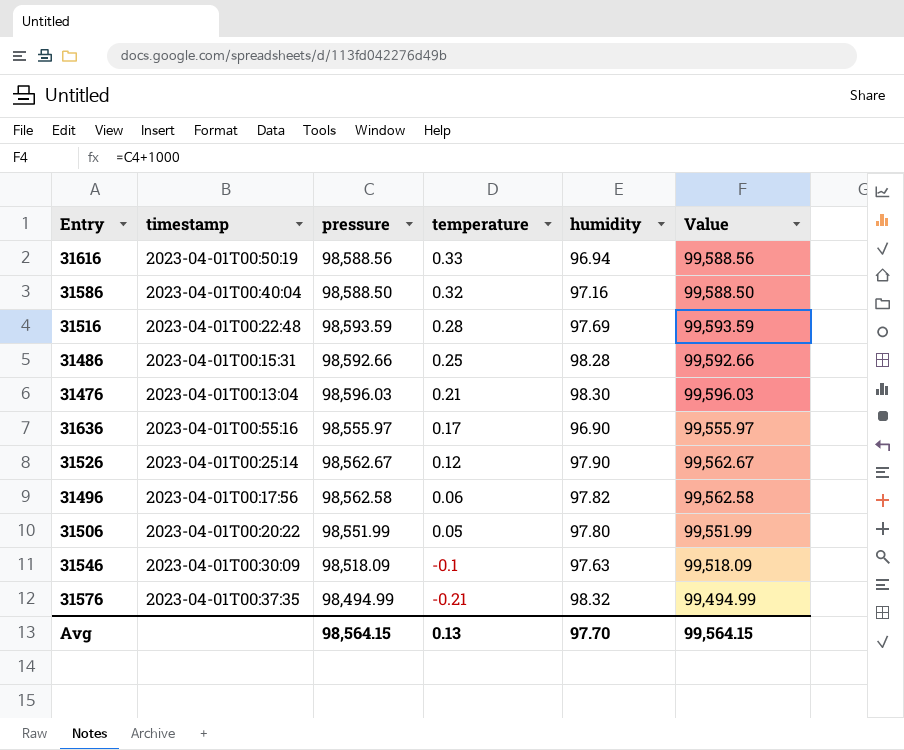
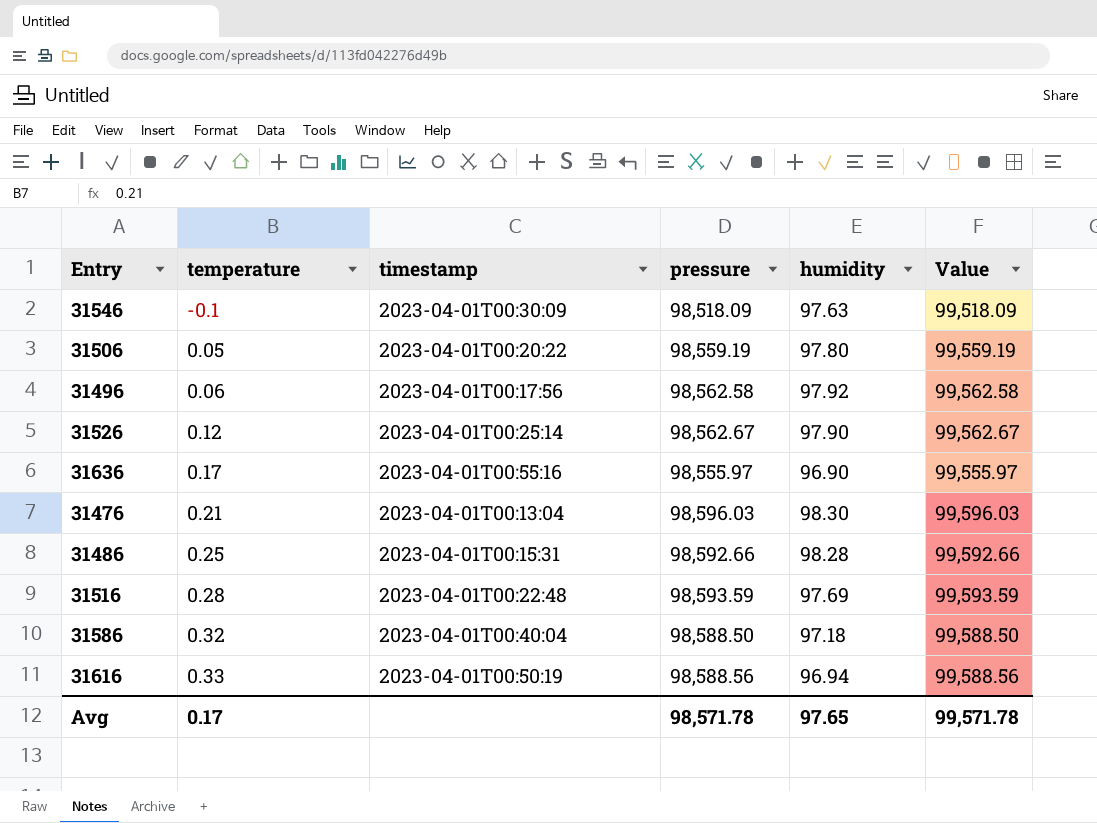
row order: temperature descending -> temperature ascending
column temperature | position: 4 -> 2
row 31576: 2023-04-01T00:37:35 | 98,494.99 | -0.21 | 98.32 | 99,494.99 -> none
31506 | pressure: 98,551.99 -> 98,559.19
31506 | Value: 99,551.99 -> 99,559.19
31496 | humidity: 97.82 -> 97.92
31586 | humidity: 97.16 -> 97.18
Avg | temperature: 0.13 -> 0.17
Avg | pressure: 98,564.15 -> 98,571.78
Avg | humidity: 97.70 -> 97.65
Avg | Value: 99,564.15 -> 99,571.78

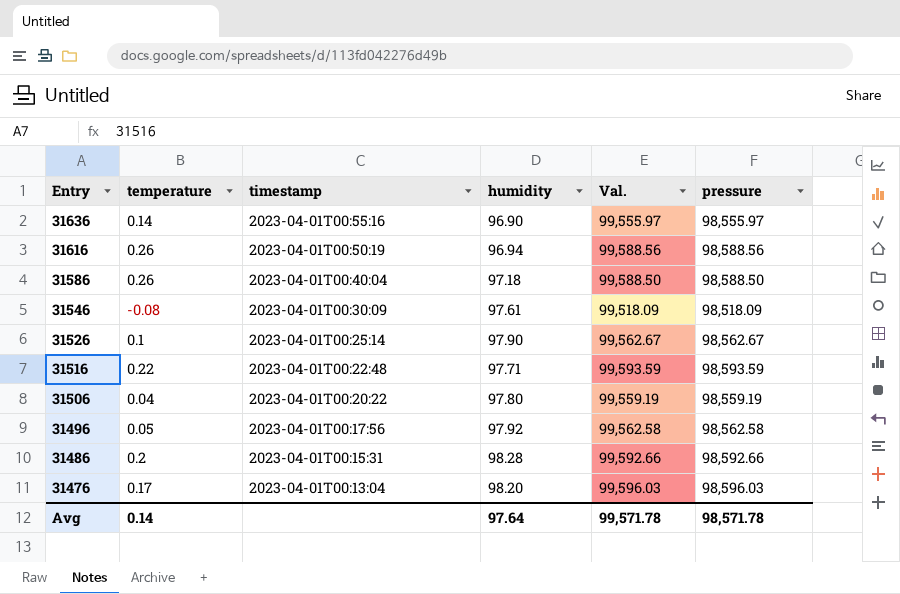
row order: temperature ascending -> Entry descending
column name: Value -> Val.
column pressure | position: 4 -> 6
31636 | temperature: 0.17 -> 0.14
31616 | temperature: 0.33 -> 0.26
31586 | temperature: 0.32 -> 0.26
31546 | temperature: -0.1 -> -0.08
31546 | humidity: 97.63 -> 97.61
31526 | temperature: 0.12 -> 0.1
31516 | temperature: 0.28 -> 0.22
31516 | humidity: 97.69 -> 97.71
31506 | temperature: 0.05 -> 0.04
31496 | temperature: 0.06 -> 0.05
31486 | temperature: 0.25 -> 0.2
31476 | temperature: 0.21 -> 0.17
31476 | humidity: 98.30 -> 98.20
Avg | temperature: 0.17 -> 0.14
Avg | humidity: 97.65 -> 97.64

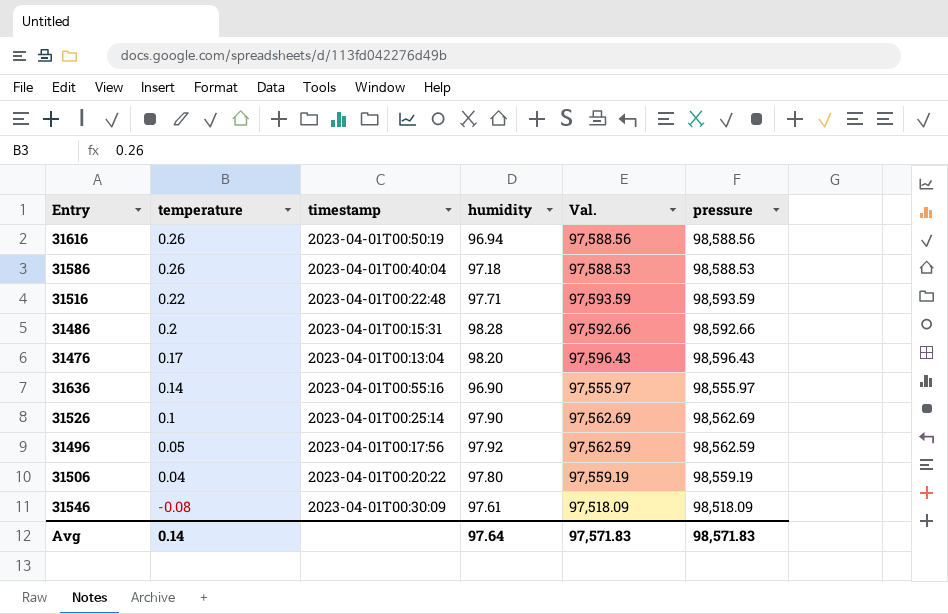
row order: Entry descending -> temperature descending
column Val. | formula: [pressure] + 1000 -> [pressure] - 1000
31586 | pressure: 98,588.50 -> 98,588.53
31476 | pressure: 98,596.03 -> 98,596.43
31526 | pressure: 98,562.67 -> 98,562.69
31496 | pressure: 98,562.58 -> 98,562.59
Avg | Val.: 99,571.78 -> 97,571.83
Avg | pressure: 98,571.78 -> 98,571.83

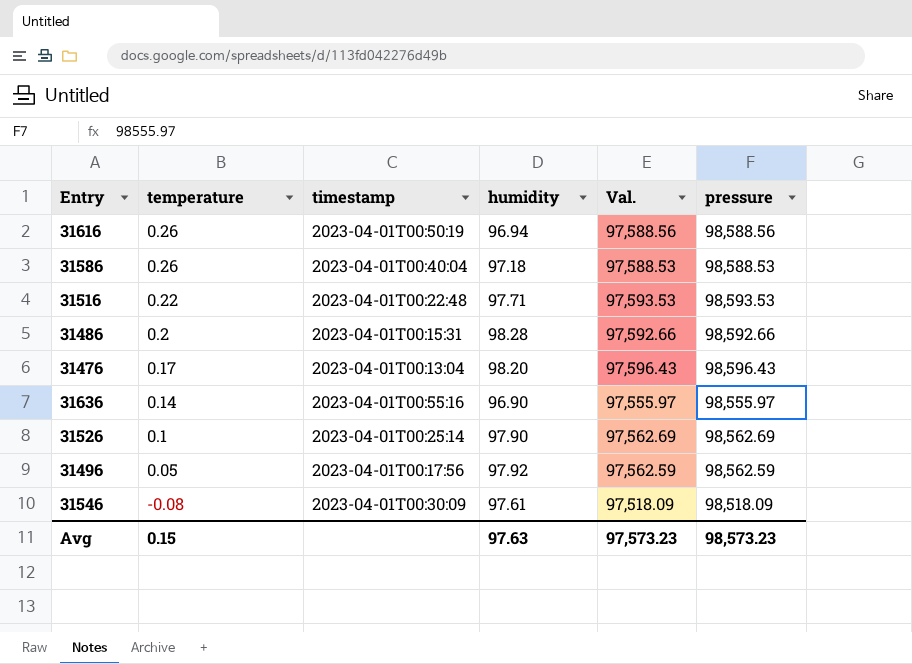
row 31506: 0.04 | 2023-04-01T00:20:22 | 97.80 | 97,559.19 | 98,559.19 -> none
31516 | Val.: 97,593.59 -> 97,593.53
31516 | pressure: 98,593.59 -> 98,593.53
Avg | temperature: 0.14 -> 0.15
Avg | humidity: 97.64 -> 97.63
Avg | Val.: 97,571.83 -> 97,573.23
Avg | pressure: 98,571.83 -> 98,573.23

